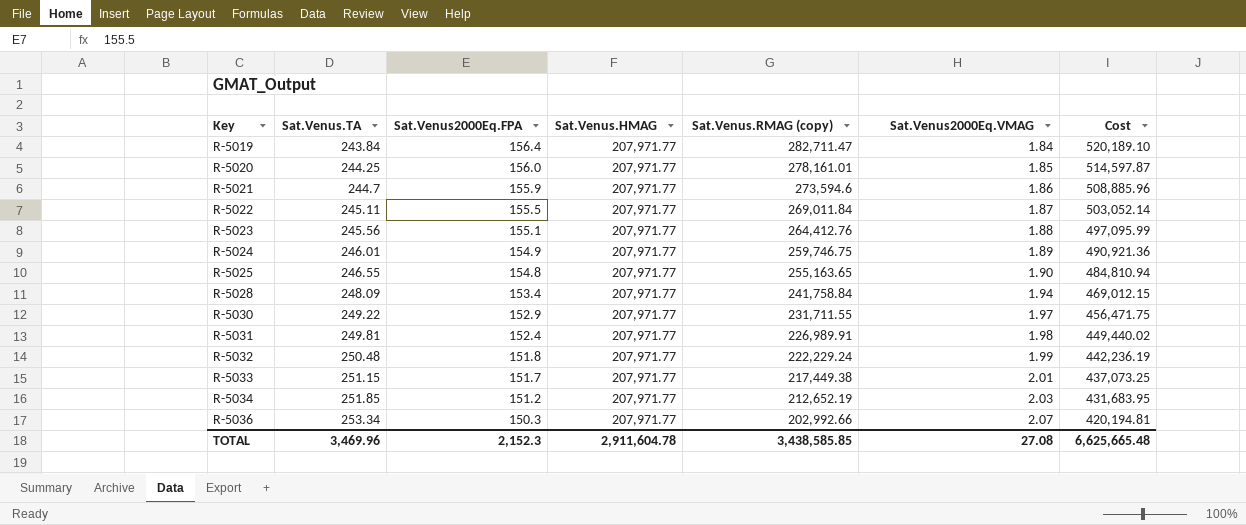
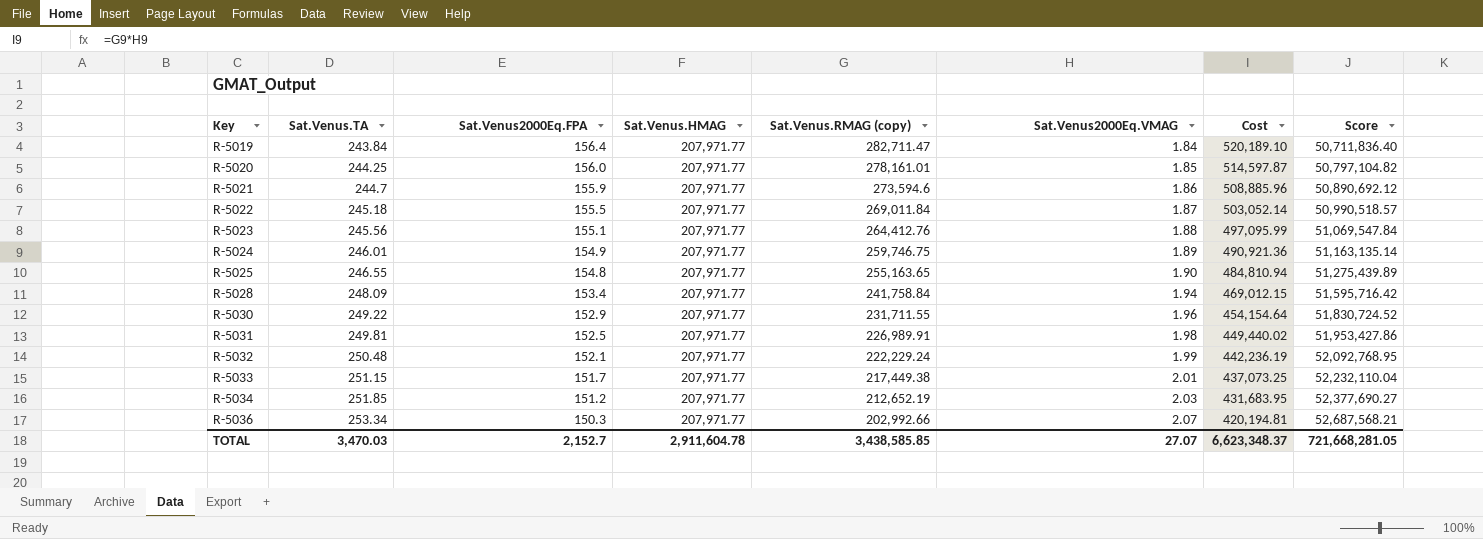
column Score | formula: none -> [Sat.Venus.TA] * [Sat.Venus.HMAG]
R-5022 | Sat.Venus.TA: 245.11 -> 245.18
R-5030 | Sat.Venus2000Eq.VMAG: 1.97 -> 1.96
R-5030 | Cost: 456,471.75 -> 454,154.64
R-5031 | Sat.Venus2000Eq.FPA: 152.4 -> 152.5
R-5032 | Sat.Venus2000Eq.FPA: 151.8 -> 152.1
TOTAL | Sat.Venus.TA: 3,469.96 -> 3,470.03
TOTAL | Sat.Venus2000Eq.FPA: 2,152.3 -> 2,152.7
TOTAL | Sat.Venus2000Eq.VMAG: 27.08 -> 27.07
TOTAL | Cost: 6,625,665.48 -> 6,623,348.37

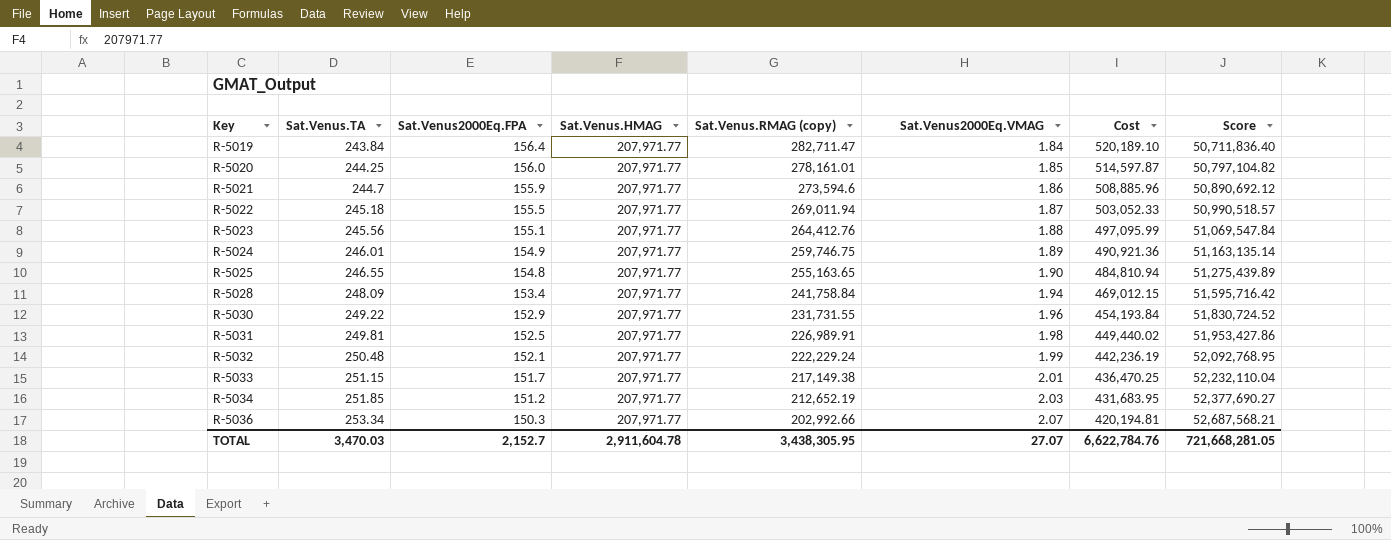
R-5022 | Sat.Venus.RMAG (copy): 269,011.84 -> 269,011.94
R-5022 | Cost: 503,052.14 -> 503,052.33
R-5030 | Sat.Venus.RMAG (copy): 231,711.55 -> 231,731.55
R-5030 | Cost: 454,154.64 -> 454,193.84
R-5033 | Sat.Venus.RMAG (copy): 217,449.38 -> 217,149.38
R-5033 | Cost: 437,073.25 -> 436,470.25
TOTAL | Sat.Venus.RMAG (copy): 3,438,585.85 -> 3,438,305.95
TOTAL | Cost: 6,623,348.37 -> 6,622,784.76

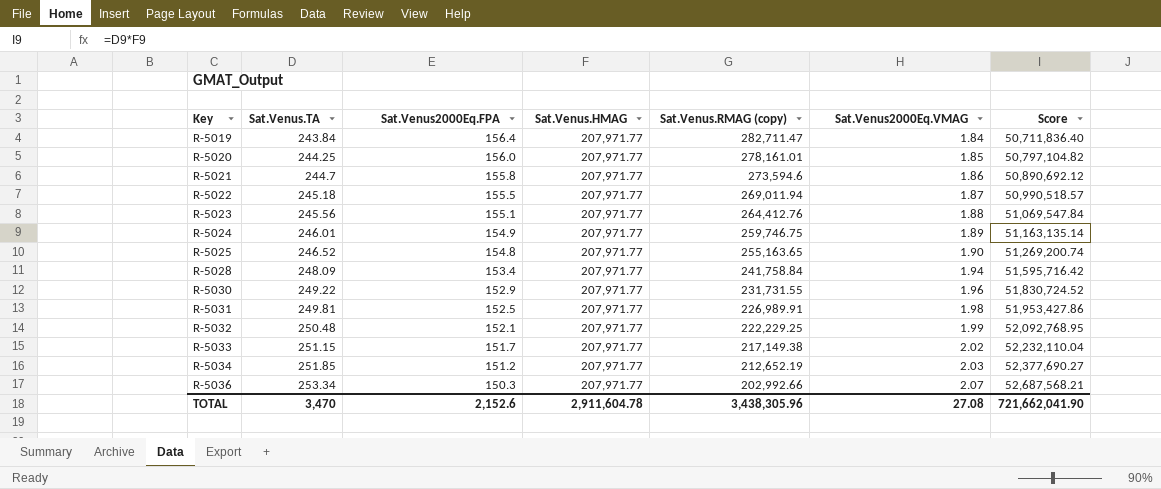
column Cost | formula: [Sat.Venus.RMAG (copy)] * [Sat.Venus2000Eq.VMAG] -> none
R-5021 | Sat.Venus2000Eq.FPA: 155.9 -> 155.8
R-5025 | Sat.Venus.TA: 246.55 -> 246.52
R-5025 | Score: 51,275,439.89 -> 51,269,200.74
R-5032 | Sat.Venus.RMAG (copy): 222,229.24 -> 222,229.25
R-5033 | Sat.Venus2000Eq.VMAG: 2.01 -> 2.02
TOTAL | Sat.Venus.TA: 3,470.03 -> 3,470
TOTAL | Sat.Venus2000Eq.FPA: 2,152.7 -> 2,152.6
TOTAL | Sat.Venus.RMAG (copy): 3,438,305.95 -> 3,438,305.96
TOTAL | Sat.Venus2000Eq.VMAG: 27.07 -> 27.08
TOTAL | Score: 721,668,281.05 -> 721,662,041.90

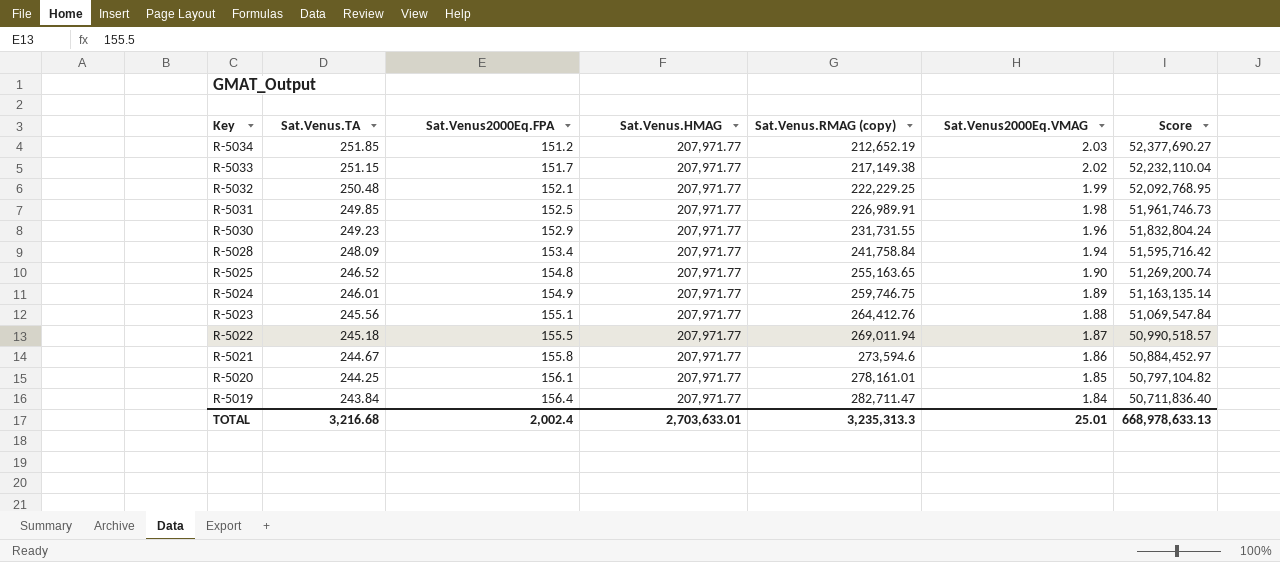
row order: Key ascending -> Key descending
row R-5036: 253.34 | 150.3 | 207,971.77 | 202,992.66 | 2.07 | 52,687,568.21 -> none
R-5031 | Sat.Venus.TA: 249.81 -> 249.85
R-5031 | Score: 51,953,427.86 -> 51,961,746.73
R-5030 | Sat.Venus.TA: 249.22 -> 249.23
R-5030 | Score: 51,830,724.52 -> 51,832,804.24
R-5021 | Sat.Venus.TA: 244.7 -> 244.67
R-5021 | Score: 50,890,692.12 -> 50,884,452.97
R-5020 | Sat.Venus2000Eq.FPA: 156.0 -> 156.1
TOTAL | Sat.Venus.TA: 3,470 -> 3,216.68
TOTAL | Sat.Venus2000Eq.FPA: 2,152.6 -> 2,002.4
TOTAL | Sat.Venus.HMAG: 2,911,604.78 -> 2,703,633.01
TOTAL | Sat.Venus.RMAG (copy): 3,438,305.96 -> 3,235,313.3
TOTAL | Sat.Venus2000Eq.VMAG: 27.08 -> 25.01
TOTAL | Score: 721,662,041.90 -> 668,978,633.13

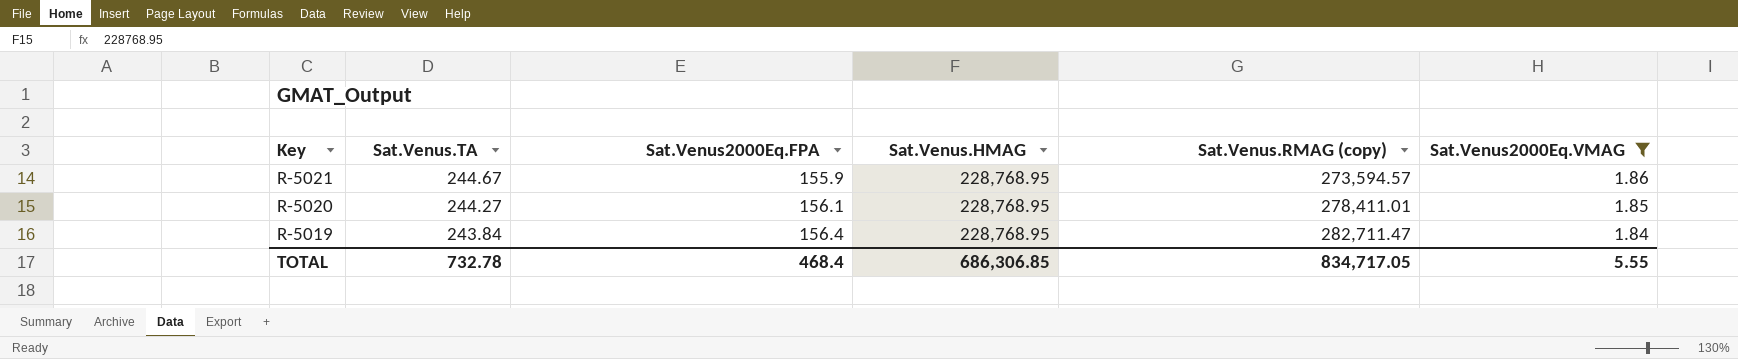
filter: none -> Sat.Venus2000Eq.VMAG <= 1.86
column Score | formula: [Sat.Venus.TA] * [Sat.Venus.HMAG] -> none
R-5021 | Sat.Venus2000Eq.FPA: 155.8 -> 155.9
R-5021 | Sat.Venus.HMAG: 207,971.77 -> 228,768.95
R-5021 | Sat.Venus.RMAG (copy): 273,594.6 -> 273,594.57
R-5020 | Sat.Venus.TA: 244.25 -> 244.27
R-5020 | Sat.Venus.HMAG: 207,971.77 -> 228,768.95
R-5020 | Sat.Venus.RMAG (copy): 278,161.01 -> 278,411.01
R-5019 | Sat.Venus.HMAG: 207,971.77 -> 228,768.95
TOTAL | Sat.Venus.TA: 3,216.68 -> 732.78
TOTAL | Sat.Venus2000Eq.FPA: 2,002.4 -> 468.4
TOTAL | Sat.Venus.HMAG: 2,703,633.01 -> 686,306.85
TOTAL | Sat.Venus.RMAG (copy): 3,235,313.3 -> 834,717.05
TOTAL | Sat.Venus2000Eq.VMAG: 25.01 -> 5.55

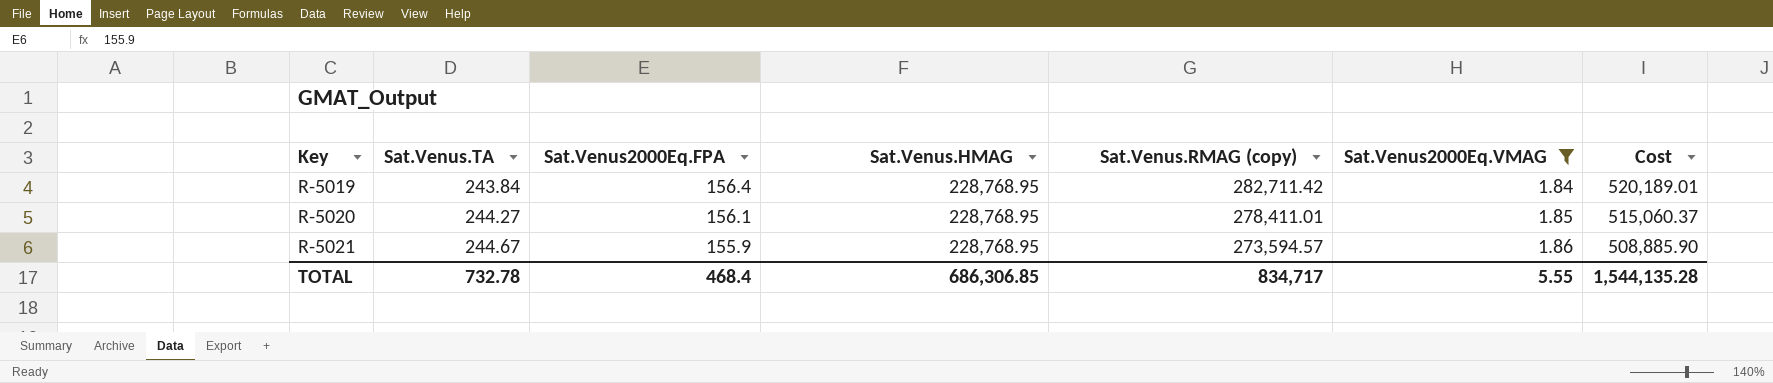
row order: Key descending -> Key ascending
column Cost | formula: none -> [Sat.Venus.RMAG (copy)] * [Sat.Venus2000Eq.VMAG]
R-5019 | Sat.Venus.RMAG (copy): 282,711.47 -> 282,711.42
TOTAL | Sat.Venus.RMAG (copy): 834,717.05 -> 834,717

